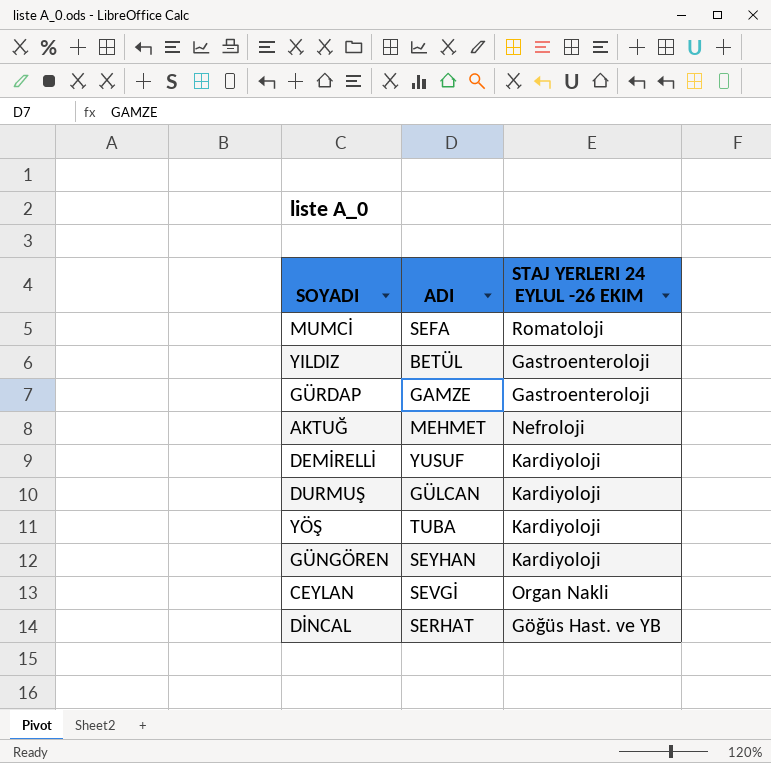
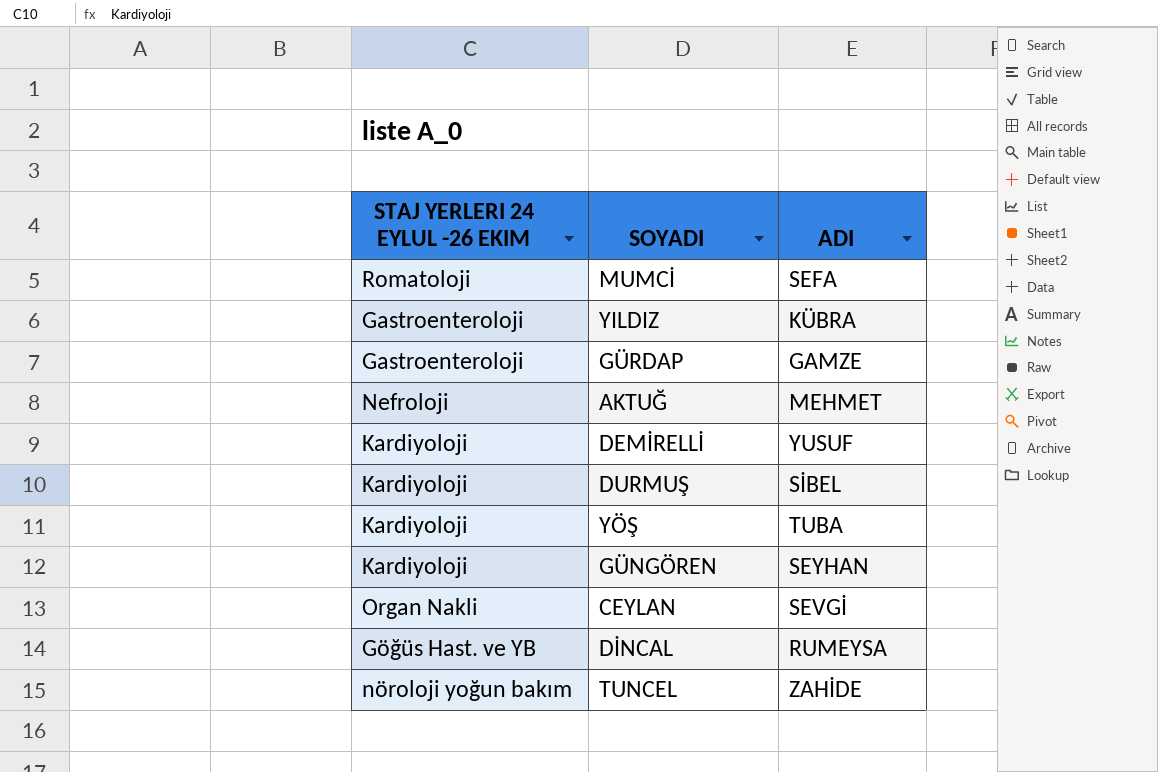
column STAJ YERLERI 24 EYLUL -26 EKIM | position: 3 -> 1
YILDIZ | ADI: BETÜL -> KÜBRA
DURMUŞ | ADI: GÜLCAN -> SİBEL
DİNCAL | ADI: SERHAT -> RUMEYSA
row TUNCEL: none -> nöroloji yoğun bakım | ZAHİDE

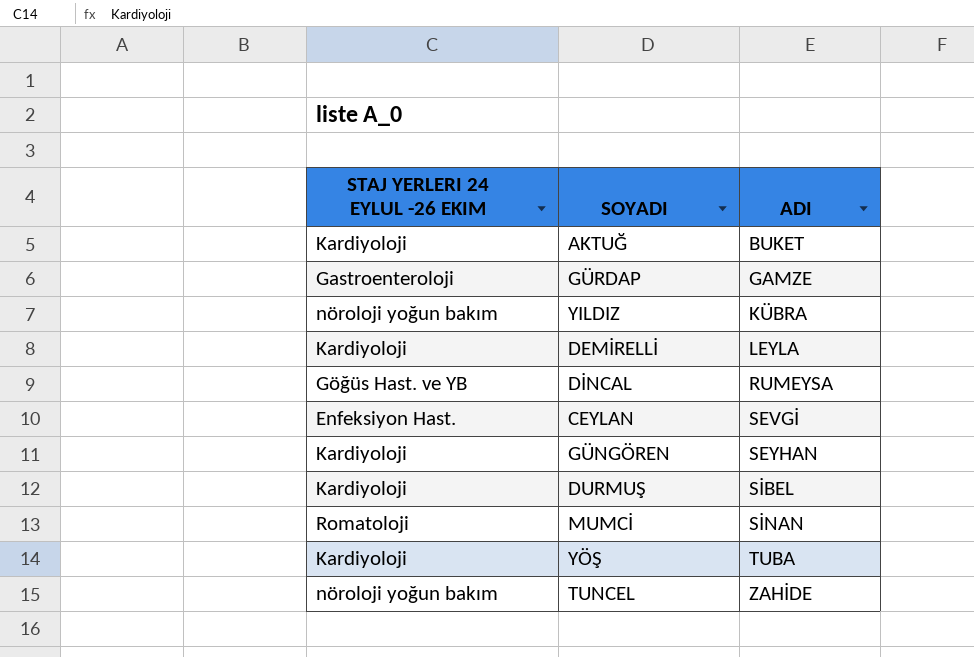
row order: none -> ADI ascending
AKTUĞ | STAJ YERLERI 24 EYLUL -26 EKIM: Nefroloji -> Kardiyoloji
AKTUĞ | ADI: MEHMET -> BUKET
YILDIZ | STAJ YERLERI 24 EYLUL -26 EKIM: Gastroenteroloji -> nöroloji yoğun bakım
DEMİRELLİ | ADI: YUSUF -> LEYLA
CEYLAN | STAJ YERLERI 24 EYLUL -26 EKIM: Organ Nakli -> Enfeksiyon Hast.
MUMCİ | ADI: SEFA -> SİNAN

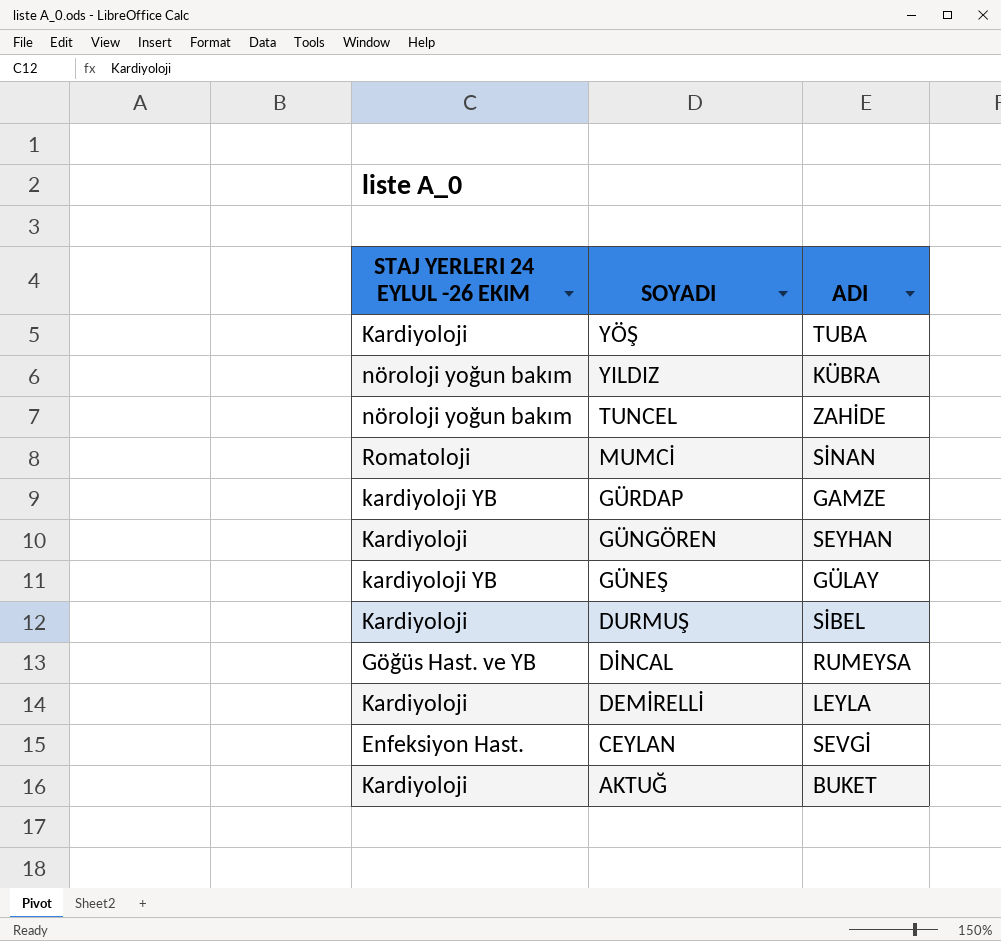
row order: ADI ascending -> SOYADI descending
GÜRDAP | STAJ YERLERI 24 EYLUL -26 EKIM: Gastroenteroloji -> kardiyoloji YB
row GÜNEŞ: none -> kardiyoloji YB | GÜLAY

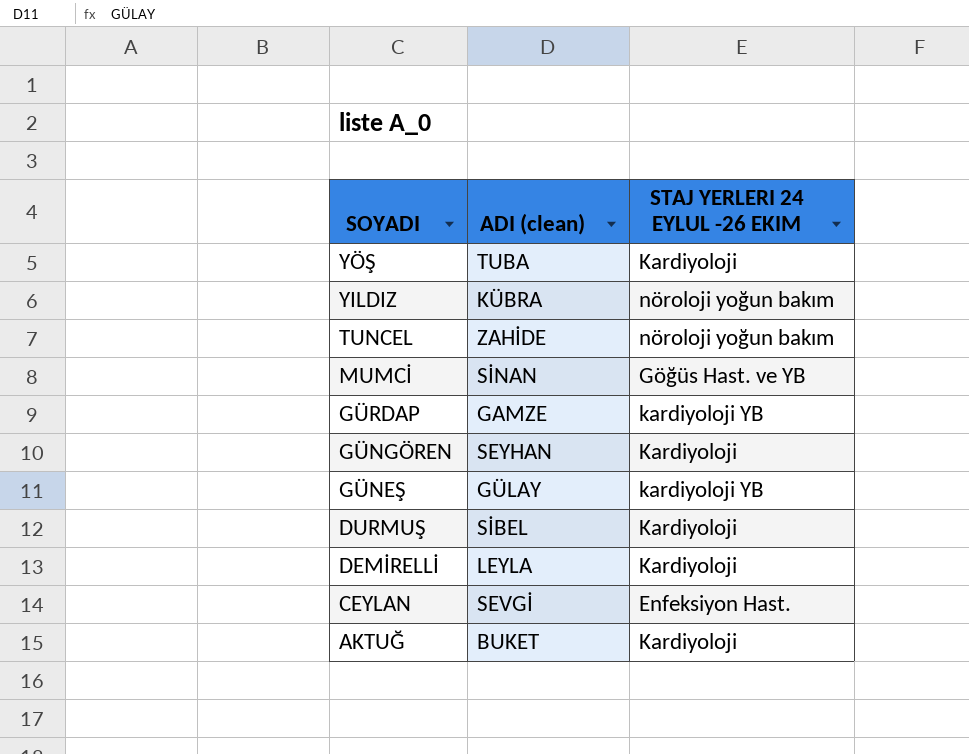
column name: ADI -> ADI (clean)
column STAJ YERLERI 24 EYLUL -26 EKIM | position: 1 -> 3
row DİNCAL: Göğüs Hast. ve YB | RUMEYSA -> none
MUMCİ | STAJ YERLERI 24 EYLUL -26 EKIM: Romatoloji -> Göğüs Hast. ve YB

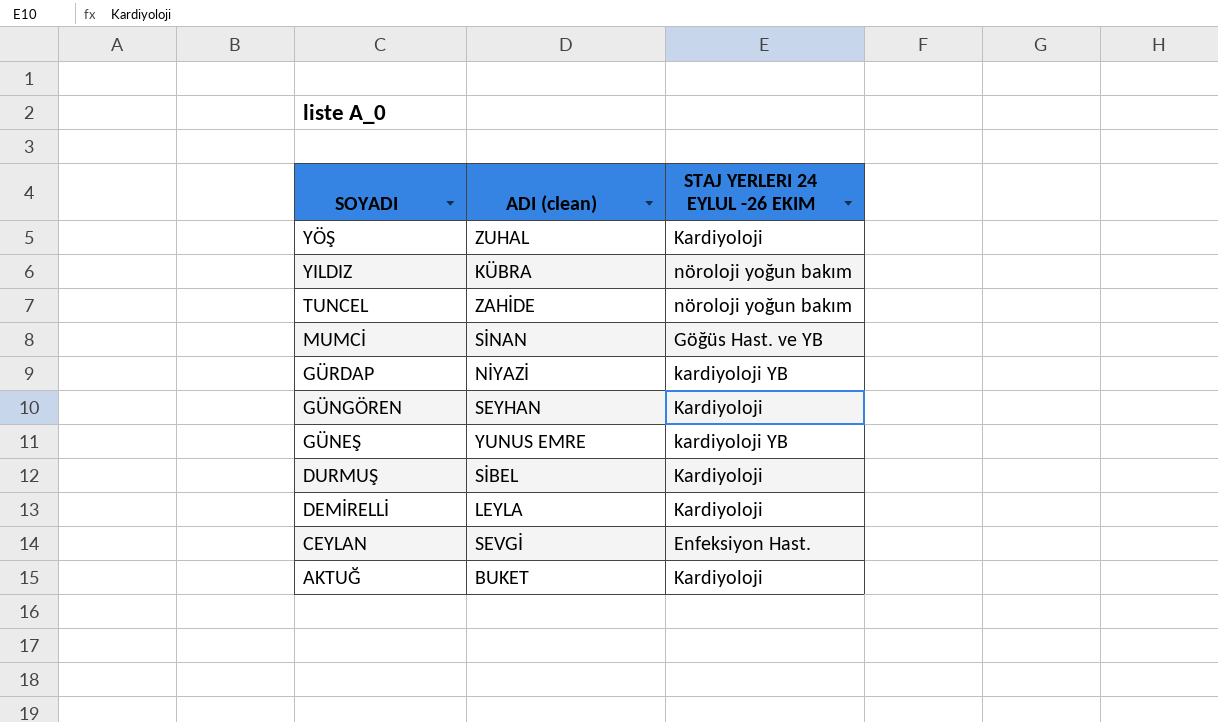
YÖŞ | ADI (clean): TUBA -> ZUHAL
GÜRDAP | ADI (clean): GAMZE -> NİYAZİ
GÜNEŞ | ADI (clean): GÜLAY -> YUNUS EMRE

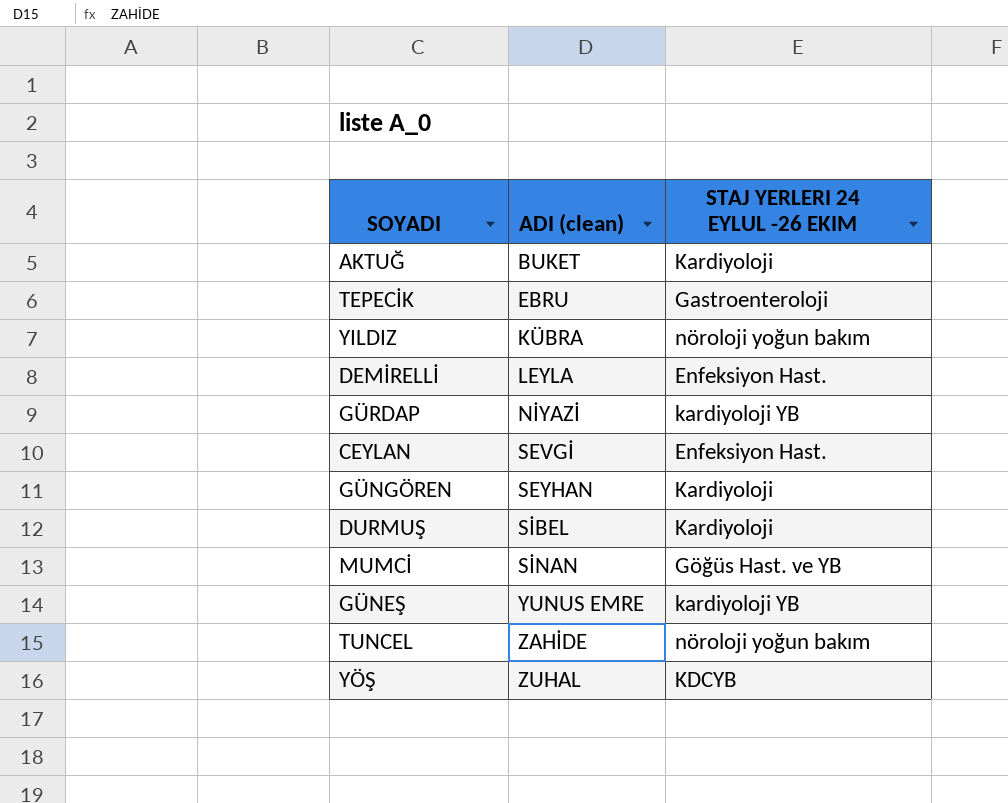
row order: SOYADI descending -> ADI (clean) ascending
row TEPECİK: none -> EBRU | Gastroenteroloji
DEMİRELLİ | STAJ YERLERI 24 EYLUL -26 EKIM: Kardiyoloji -> Enfeksiyon Hast.
YÖŞ | STAJ YERLERI 24 EYLUL -26 EKIM: Kardiyoloji -> KDCYB

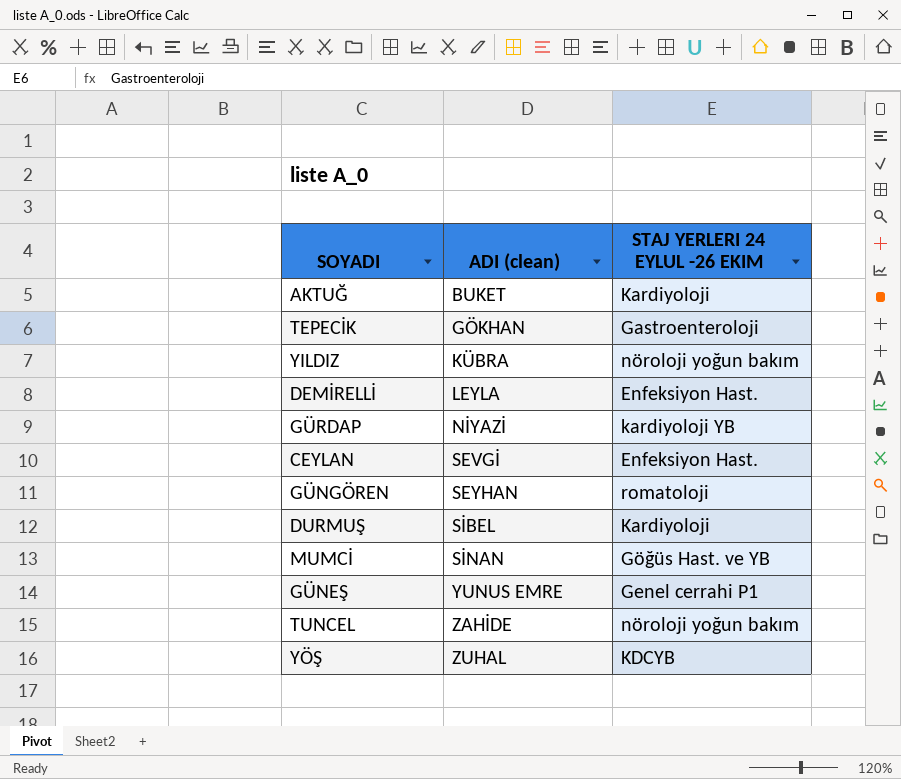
TEPECİK | ADI (clean): EBRU -> GÖKHAN
GÜNGÖREN | STAJ YERLERI 24 EYLUL -26 EKIM: Kardiyoloji -> romatoloji
GÜNEŞ | STAJ YERLERI 24 EYLUL -26 EKIM: kardiyoloji YB -> Genel cerrahi P1

